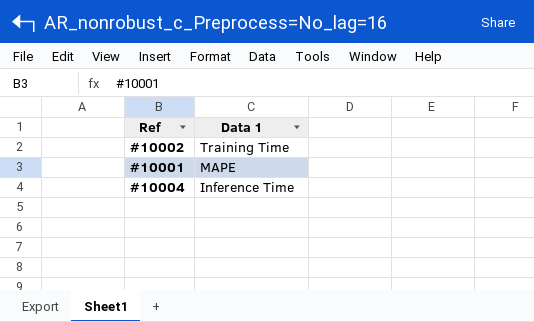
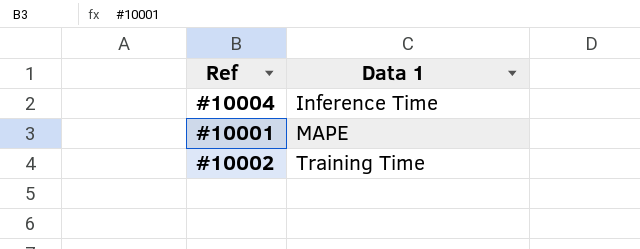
row order: Data 1 descending -> Data 1 ascending

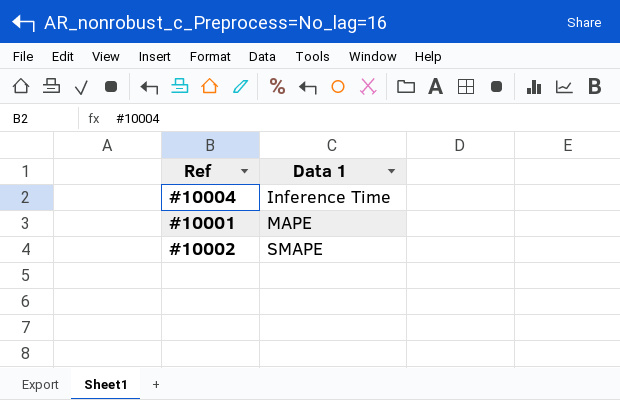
#10002 | Data 1: Training Time -> SMAPE

